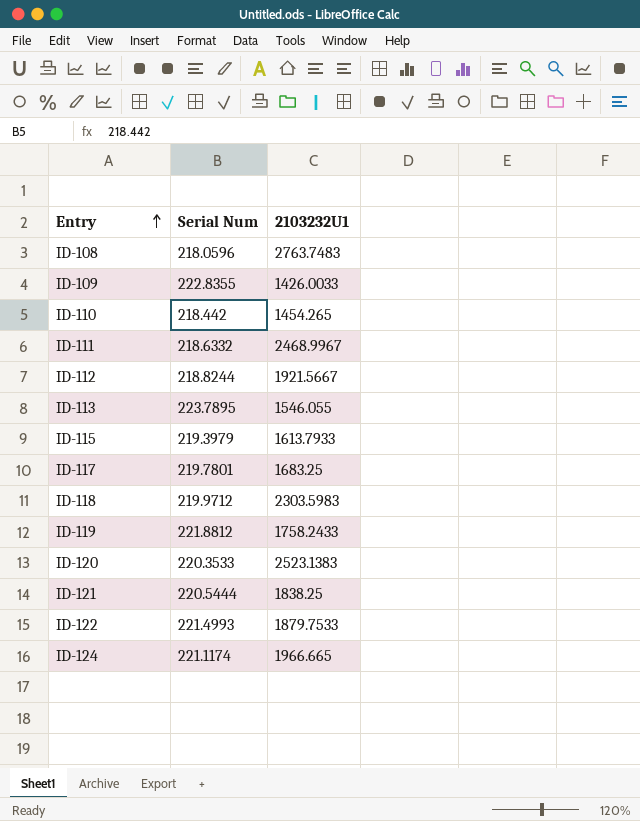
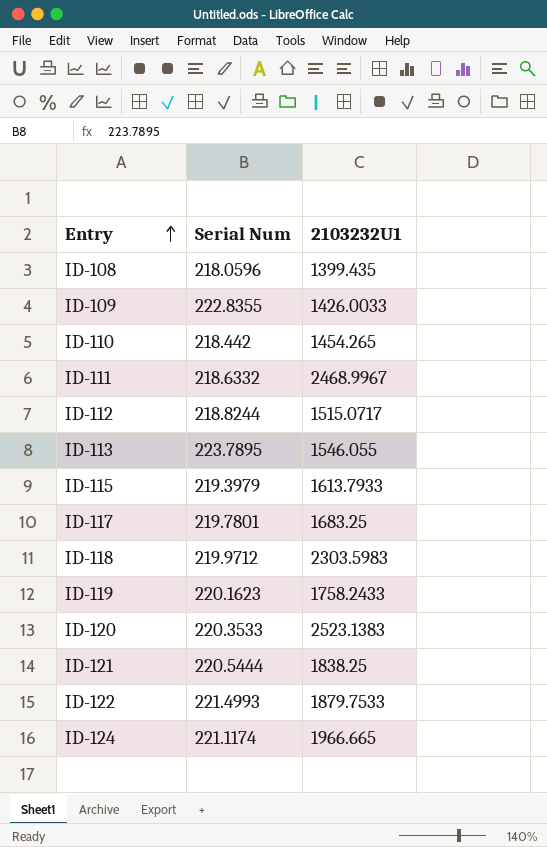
ID-108 | 2103232U1: 2763.7483 -> 1399.435
ID-112 | 2103232U1: 1921.5667 -> 1515.0717
ID-119 | Serial Num: 221.8812 -> 220.1623

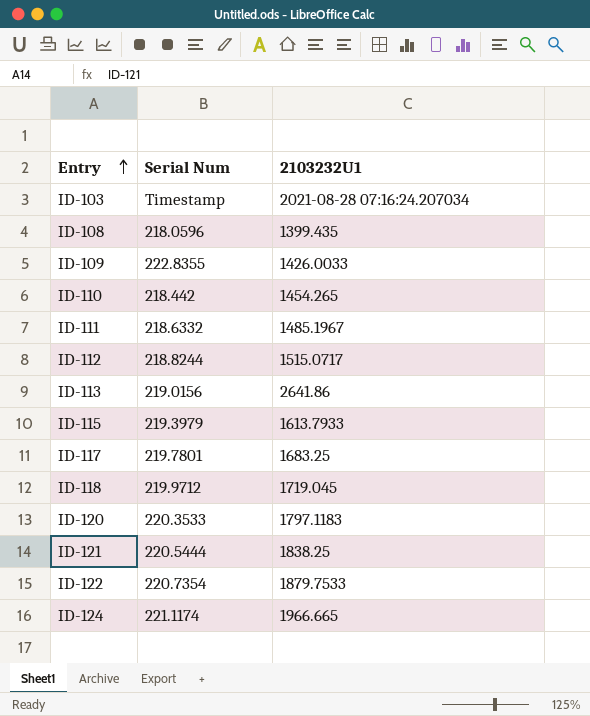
row ID-119: 220.1623 | 1758.2433 -> none
row ID-103: none -> Timestamp | 2021-08-28 07:16:24.207034
ID-111 | 2103232U1: 2468.9967 -> 1485.1967
ID-113 | Serial Num: 223.7895 -> 219.0156
ID-113 | 2103232U1: 1546.055 -> 2641.86
ID-118 | 2103232U1: 2303.5983 -> 1719.045
ID-120 | 2103232U1: 2523.1383 -> 1797.1183
ID-122 | Serial Num: 221.4993 -> 220.7354

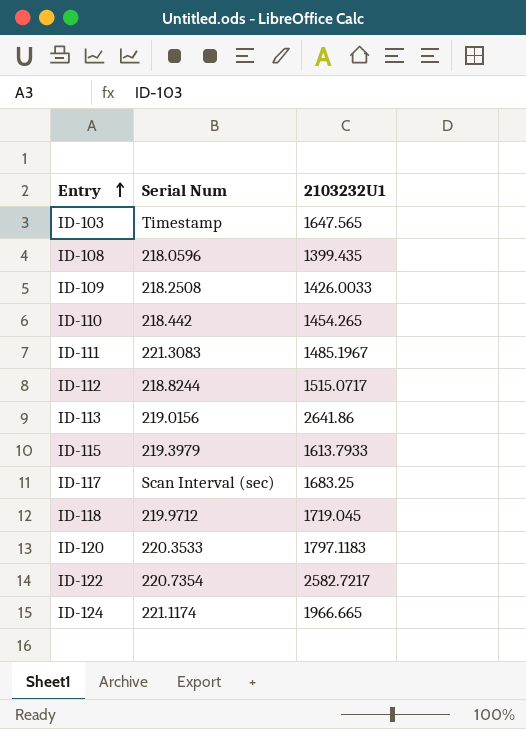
row ID-121: 220.5444 | 1838.25 -> none
ID-103 | 2103232U1: 2021-08-28 07:16:24.207034 -> 1647.565
ID-109 | Serial Num: 222.8355 -> 218.2508
ID-111 | Serial Num: 218.6332 -> 221.3083
ID-117 | Serial Num: 219.7801 -> Scan Interval (sec)
ID-122 | 2103232U1: 1879.7533 -> 2582.7217

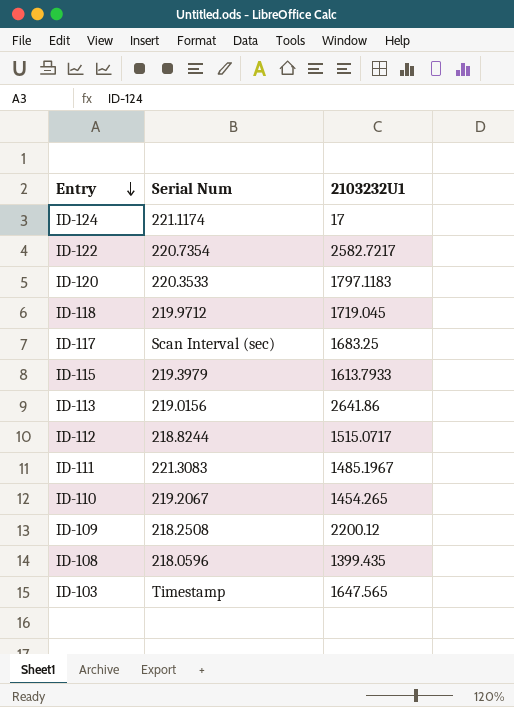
row order: Entry ascending -> Entry descending
ID-124 | 2103232U1: 1966.665 -> 17
ID-110 | Serial Num: 218.442 -> 219.2067
ID-109 | 2103232U1: 1426.0033 -> 2200.12

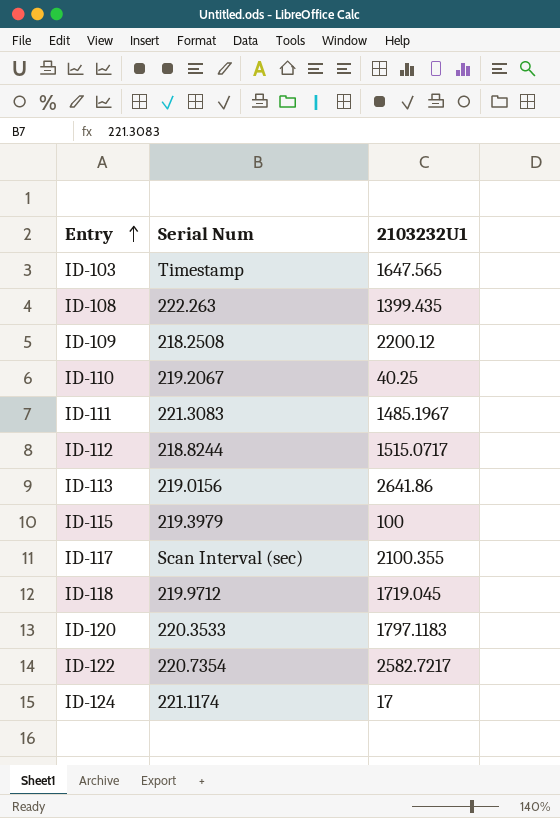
row order: Entry descending -> Entry ascending
ID-108 | Serial Num: 218.0596 -> 222.263
ID-110 | 2103232U1: 1454.265 -> 40.25
ID-115 | 2103232U1: 1613.7933 -> 100
ID-117 | 2103232U1: 1683.25 -> 2100.355

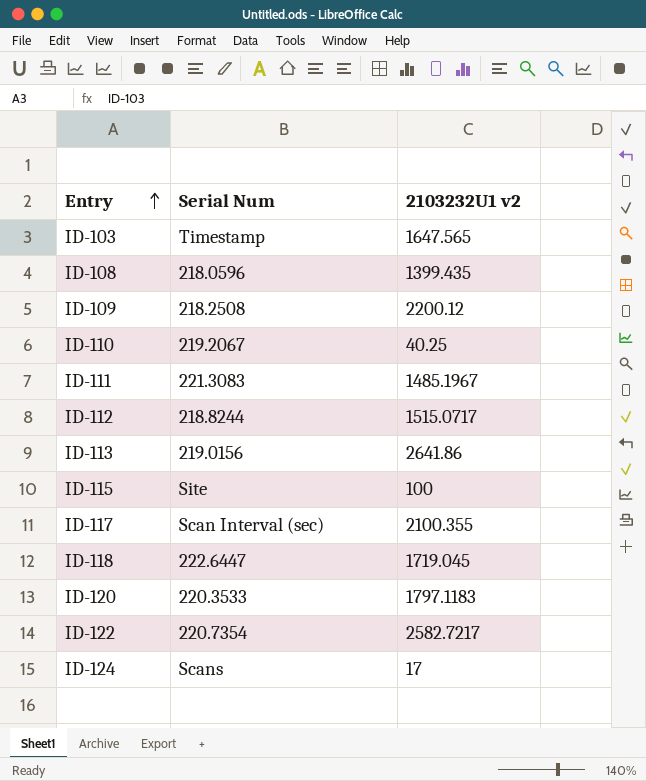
column name: 2103232U1 -> 2103232U1 v2
ID-108 | Serial Num: 222.263 -> 218.0596
ID-115 | Serial Num: 219.3979 -> Site
ID-118 | Serial Num: 219.9712 -> 222.6447
ID-124 | Serial Num: 221.1174 -> Scans

